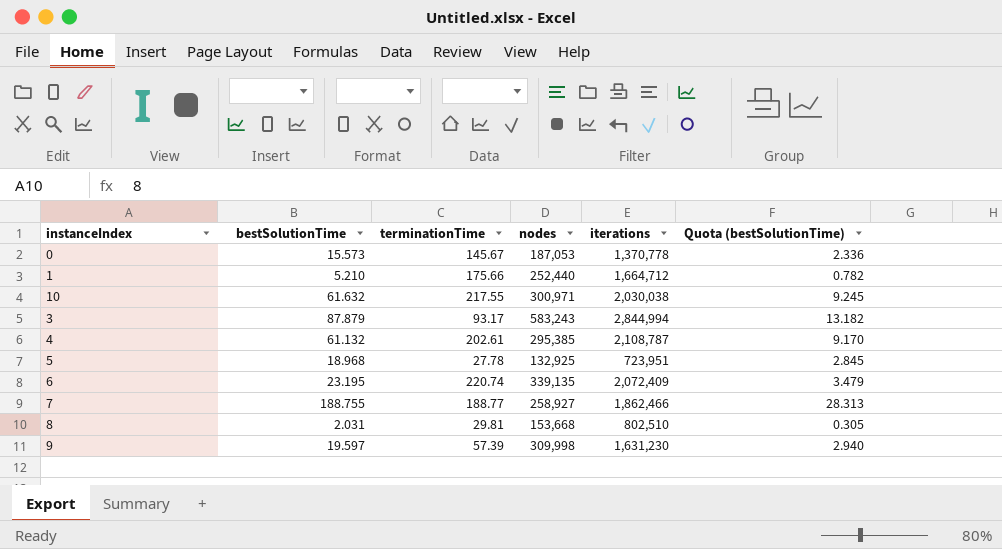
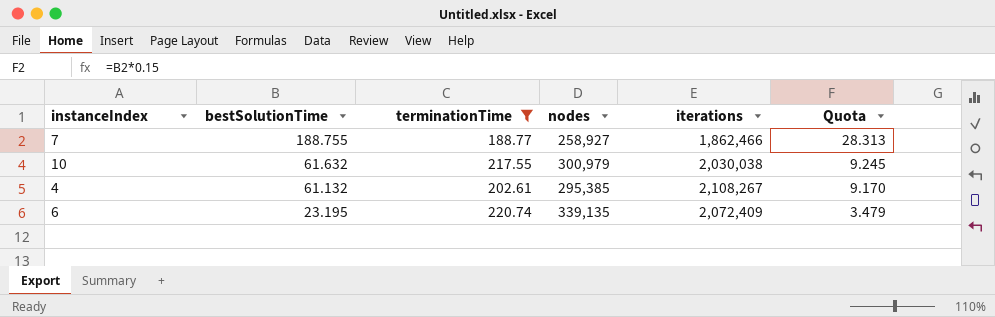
filter: none -> terminationTime >= 188.77
row order: none -> bestSolutionTime descending
column name: Quota (bestSolutionTime) -> Quota
10 | nodes: 300,971 -> 300,979
4 | iterations: 2,108,787 -> 2,108,267

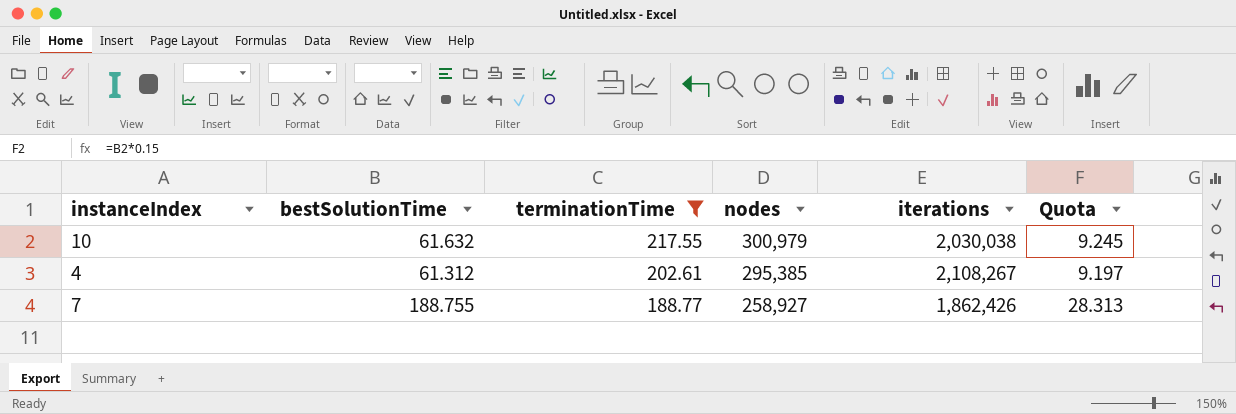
row order: bestSolutionTime descending -> terminationTime descending
row 6: 23.195 | 220.74 | 339,135 | 2,072,409 | 3.479 -> none
4 | bestSolutionTime: 61.132 -> 61.312
4 | Quota: 9.170 -> 9.197
7 | iterations: 1,862,466 -> 1,862,426

